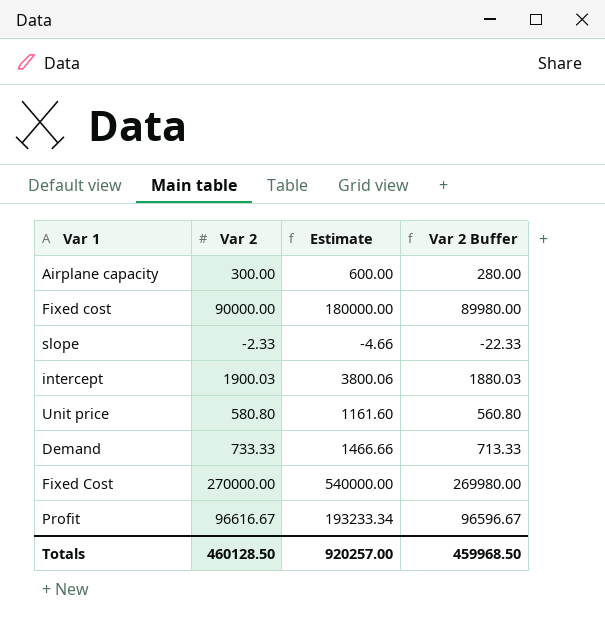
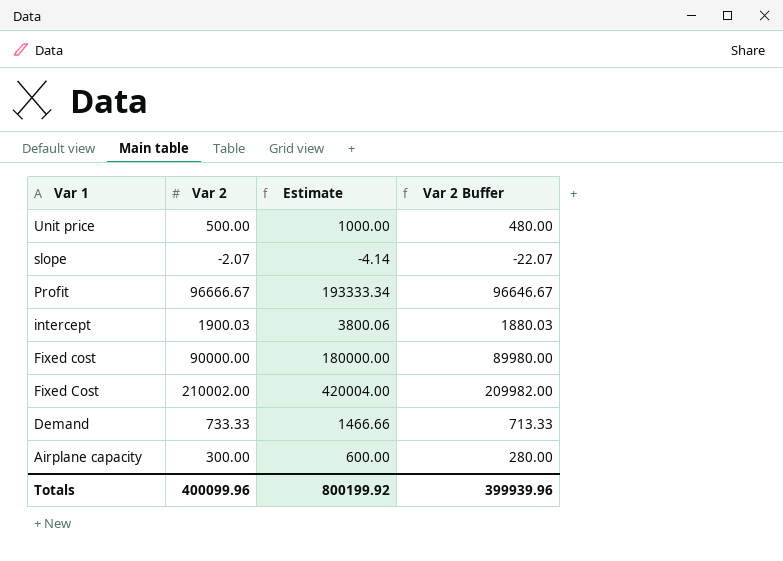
row order: none -> Var 1 descending
Unit price | Var 2: 580.80 -> 500.00
Unit price | Estimate: 1161.60 -> 1000.00
Unit price | Var 2 Buffer: 560.80 -> 480.00
slope | Var 2: -2.33 -> -2.07
slope | Estimate: -4.66 -> -4.14
slope | Var 2 Buffer: -22.33 -> -22.07
Profit | Var 2: 96616.67 -> 96666.67
Profit | Estimate: 193233.34 -> 193333.34
Profit | Var 2 Buffer: 96596.67 -> 96646.67
Fixed Cost | Var 2: 270000.00 -> 210002.00
Fixed Cost | Estimate: 540000.00 -> 420004.00
Fixed Cost | Var 2 Buffer: 269980.00 -> 209982.00
Totals | Var 2: 460128.50 -> 400099.96
Totals | Estimate: 920257.00 -> 800199.92
Totals | Var 2 Buffer: 459968.50 -> 399939.96

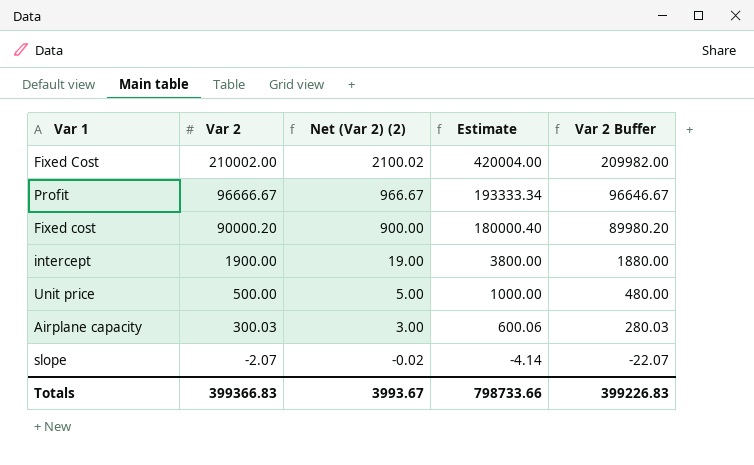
row order: Var 1 descending -> Var 2 descending
column Net (Var 2) (2) | formula: none -> [Var 2] * 0.01
row Demand: 733.33 | 1466.66 | 713.33 -> none
Fixed cost | Var 2: 90000.00 -> 90000.20
Fixed cost | Estimate: 180000.00 -> 180000.40
Fixed cost | Var 2 Buffer: 89980.00 -> 89980.20
intercept | Var 2: 1900.03 -> 1900.00
intercept | Estimate: 3800.06 -> 3800.00
intercept | Var 2 Buffer: 1880.03 -> 1880.00
Airplane capacity | Var 2: 300.00 -> 300.03
Airplane capacity | Estimate: 600.00 -> 600.06
Airplane capacity | Var 2 Buffer: 280.00 -> 280.03
Totals | Var 2: 400099.96 -> 399366.83
Totals | Estimate: 800199.92 -> 798733.66
Totals | Var 2 Buffer: 399939.96 -> 399226.83

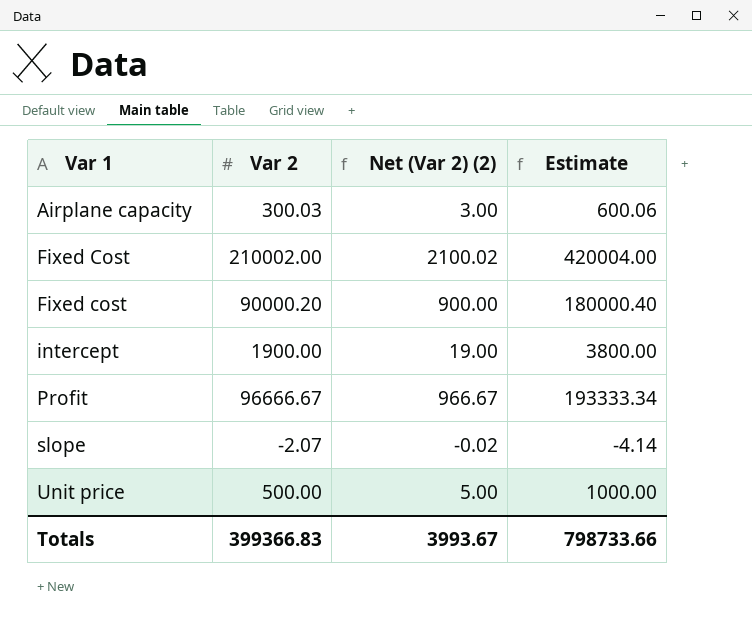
row order: Var 2 descending -> Var 1 ascending
column Var 2 Buffer | formula: [Var 2] - 20 -> none

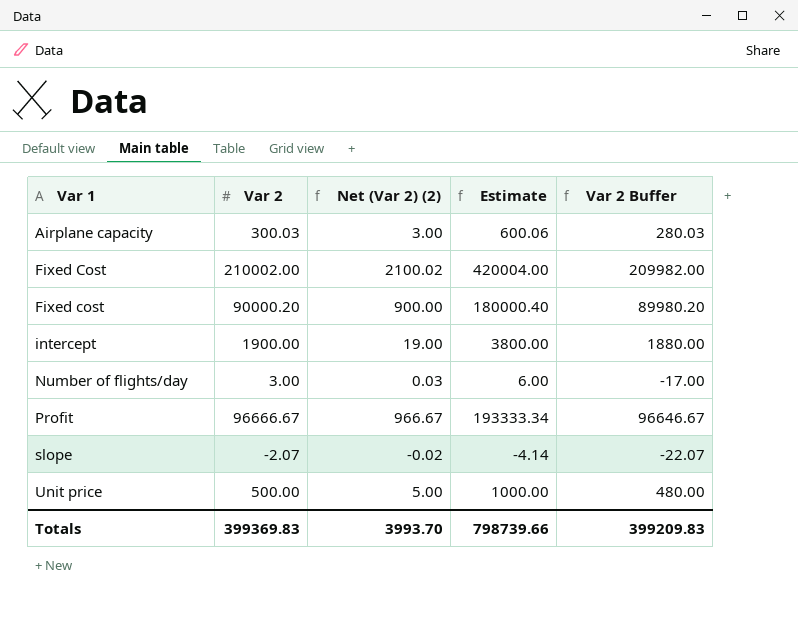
column Var 2 Buffer | formula: none -> [Var 2] - 20
row Number of flights/day: none -> 3.00 | 0.03 | 6.00 | -17.00
Totals | Var 2: 399366.83 -> 399369.83
Totals | Net (Var 2) (2): 3993.67 -> 3993.70
Totals | Estimate: 798733.66 -> 798739.66

